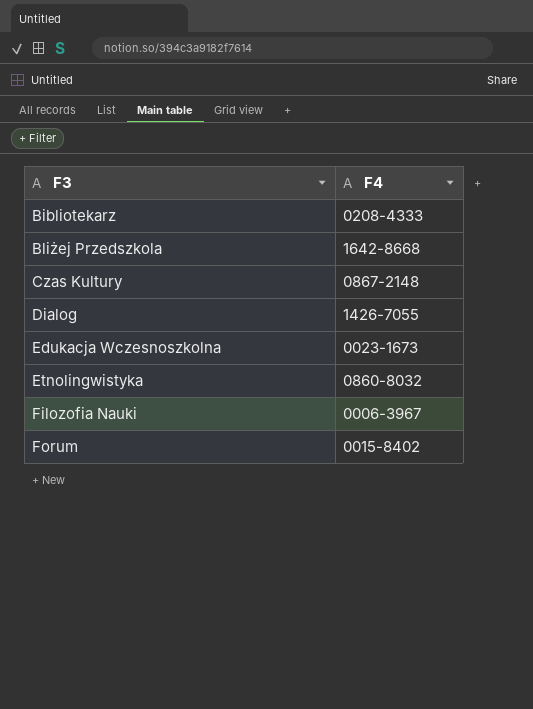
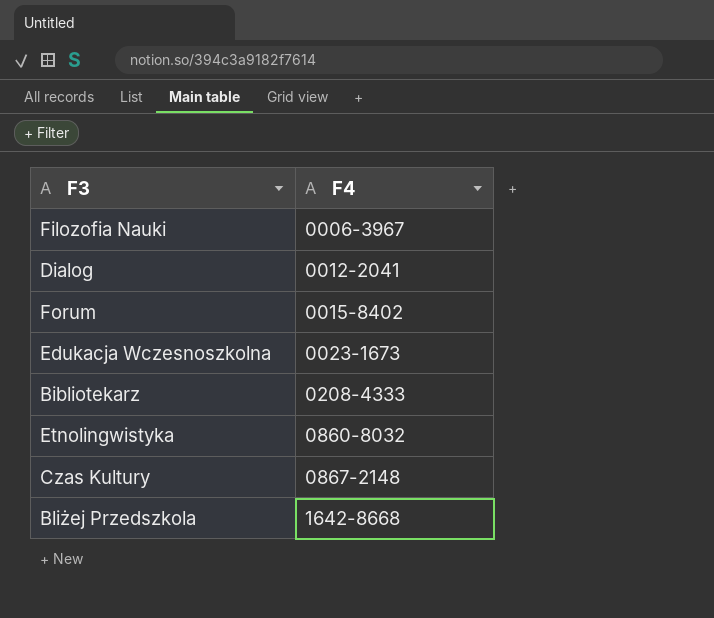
row order: F3 ascending -> F4 ascending
Dialog | F4: 1426-7055 -> 0012-2041

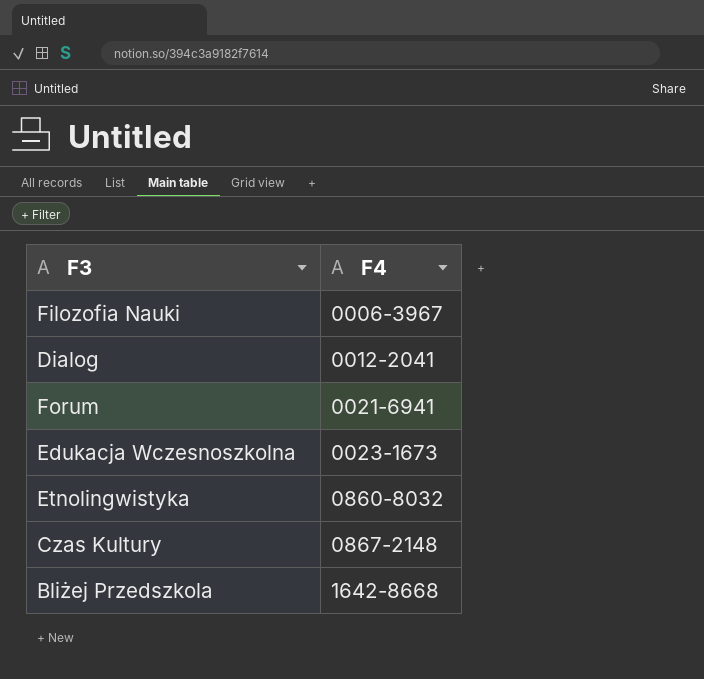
row Bibliotekarz: 0208-4333 -> none
Forum | F4: 0015-8402 -> 0021-6941

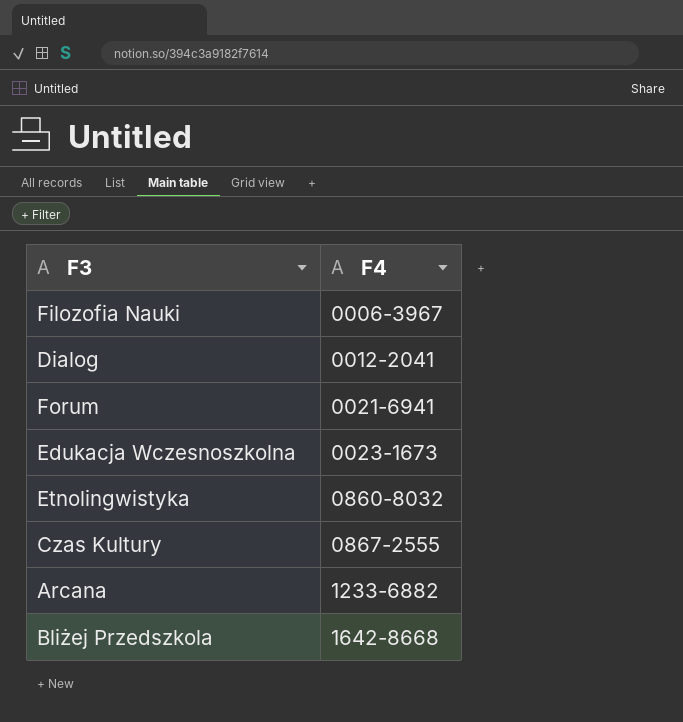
Czas Kultury | F4: 0867-2148 -> 0867-2555
row Arcana: none -> 1233-6882

